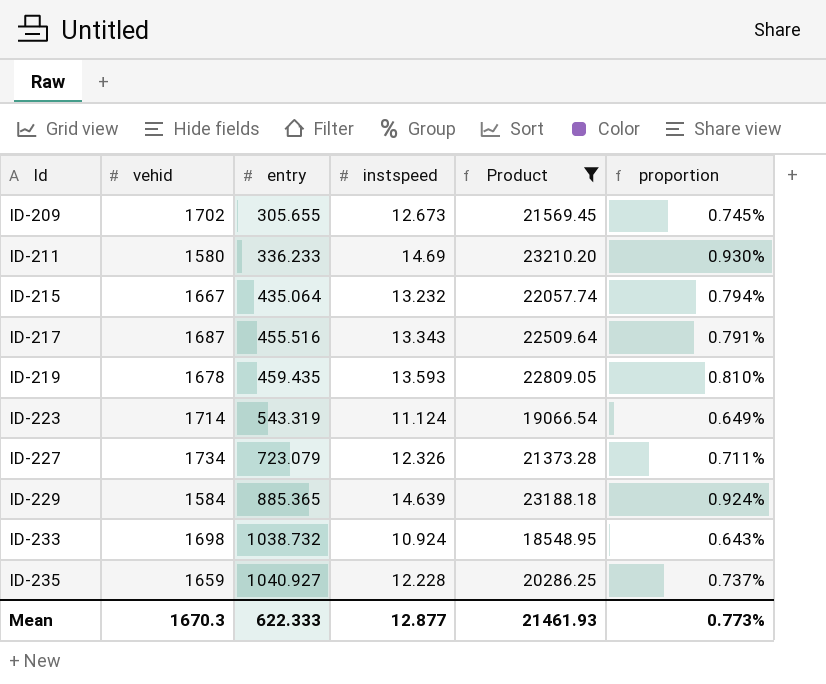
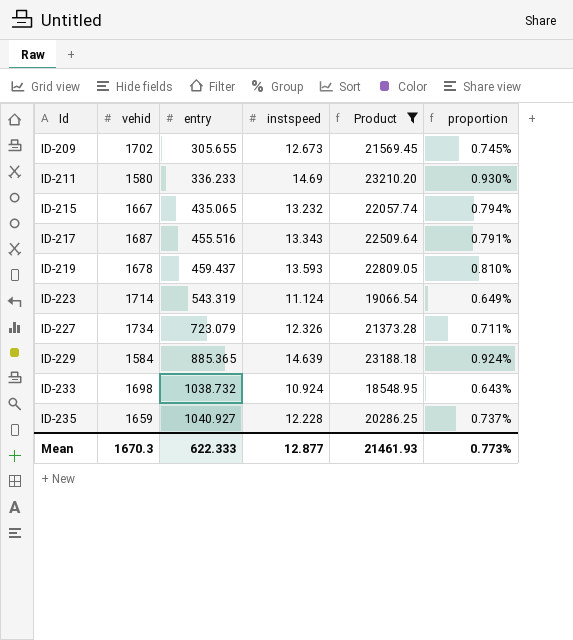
ID-215 | entry: 435.064 -> 435.065
ID-219 | entry: 459.435 -> 459.437

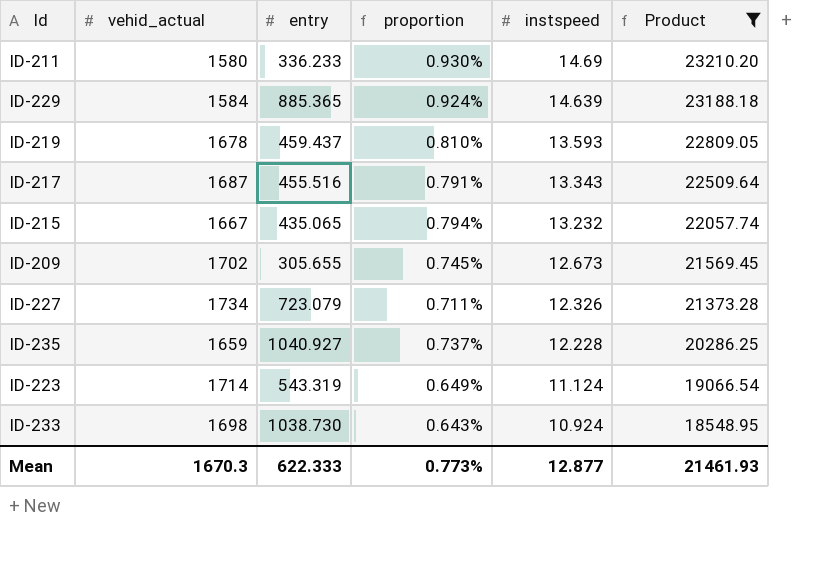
row order: Id ascending -> instspeed descending
column name: vehid -> vehid_actual
column proportion | position: 6 -> 4
ID-233 | entry: 1038.732 -> 1038.730

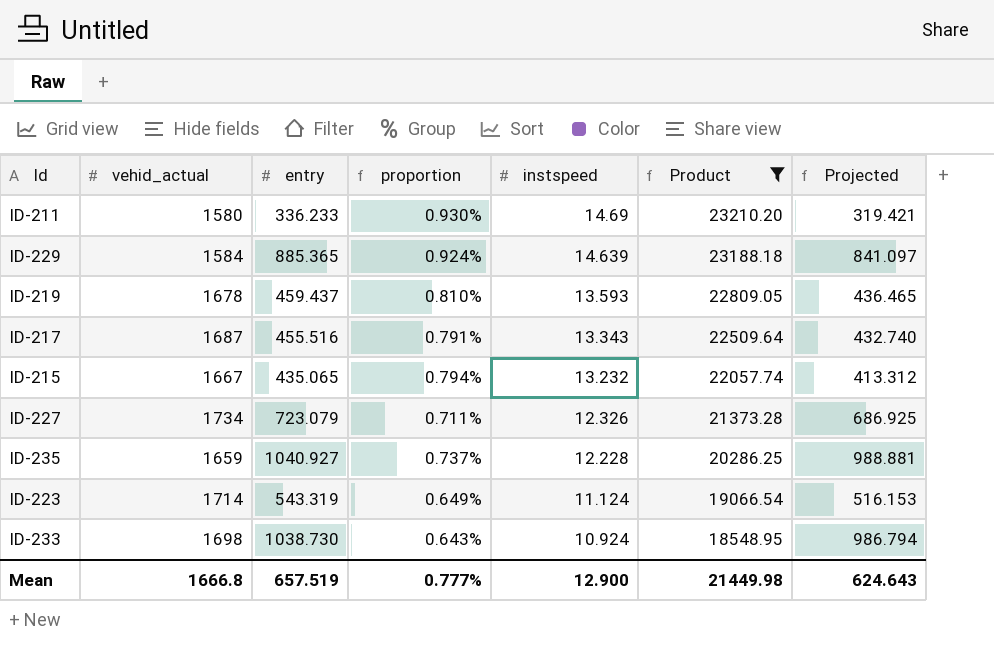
column Projected | formula: none -> [entry] * 0.95
row ID-209: 1702 | 305.655 | 0.745% | 12.673 | 21569.45 -> none
Mean | vehid_actual: 1670.3 -> 1666.8
Mean | entry: 622.333 -> 657.519
Mean | proportion: 0.773% -> 0.777%
Mean | instspeed: 12.877 -> 12.900
Mean | Product: 21461.93 -> 21449.98

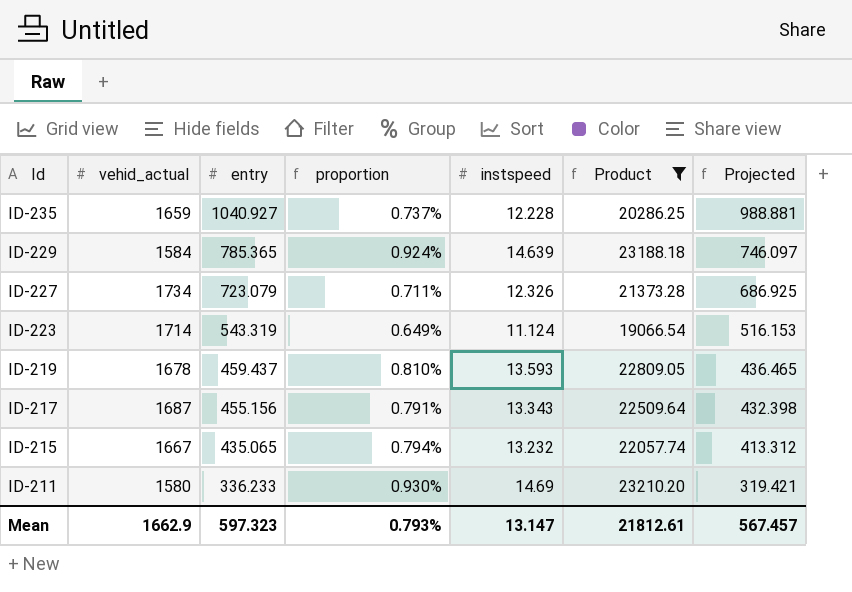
row order: instspeed descending -> Id descending
row ID-233: 1698 | 1038.730 | 0.643% | 10.924 | 18548.95 | 986.794 -> none
ID-229 | entry: 885.365 -> 785.365
ID-229 | Projected: 841.097 -> 746.097
ID-217 | entry: 455.516 -> 455.156
ID-217 | Projected: 432.740 -> 432.398
Mean | vehid_actual: 1666.8 -> 1662.9
Mean | entry: 657.519 -> 597.323
Mean | proportion: 0.777% -> 0.793%
Mean | instspeed: 12.900 -> 13.147
Mean | Product: 21449.98 -> 21812.61
Mean | Projected: 624.643 -> 567.457

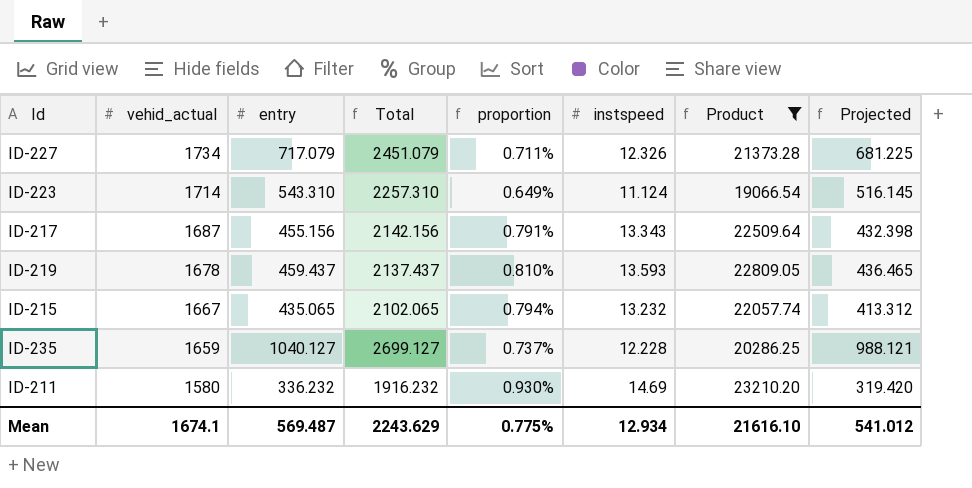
row order: Id descending -> vehid_actual descending
column Total | formula: none -> [vehid_actual] + [entry]
row ID-229: 1584 | 785.365 | 0.924% | 14.639 | 23188.18 | 746.097 -> none
ID-227 | entry: 723.079 -> 717.079
ID-227 | Projected: 686.925 -> 681.225
ID-223 | entry: 543.319 -> 543.310
ID-223 | Projected: 516.153 -> 516.145
ID-235 | entry: 1040.927 -> 1040.127
ID-235 | Projected: 988.881 -> 988.121
ID-211 | entry: 336.233 -> 336.232
ID-211 | Projected: 319.421 -> 319.420
Mean | vehid_actual: 1662.9 -> 1674.1
Mean | entry: 597.323 -> 569.487
Mean | proportion: 0.793% -> 0.775%
Mean | instspeed: 13.147 -> 12.934
Mean | Product: 21812.61 -> 21616.10
Mean | Projected: 567.457 -> 541.012

